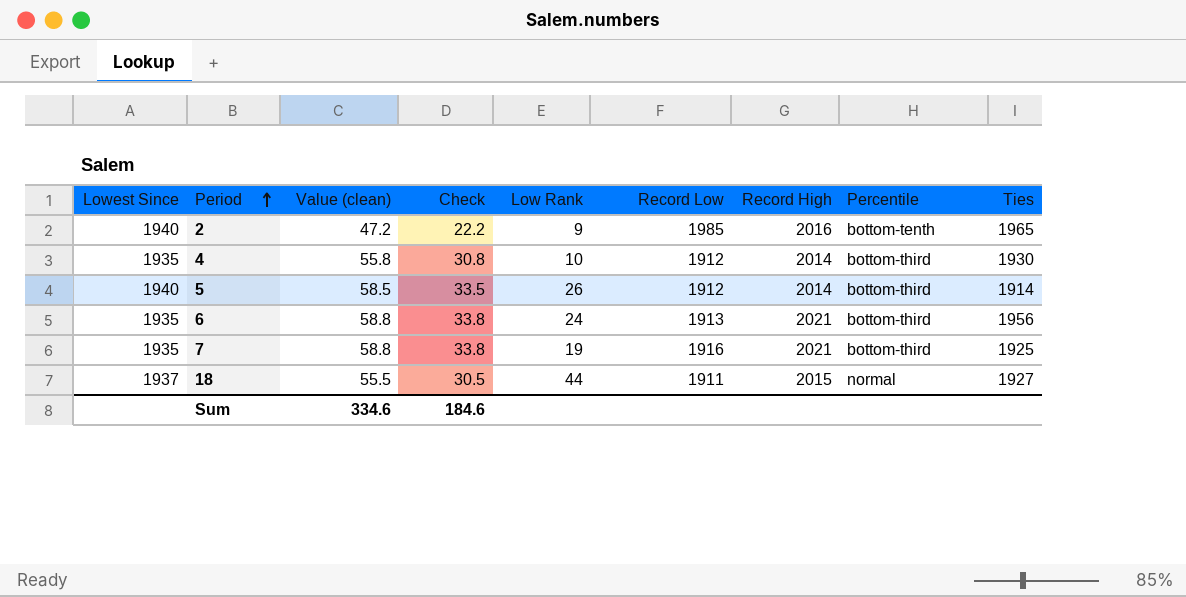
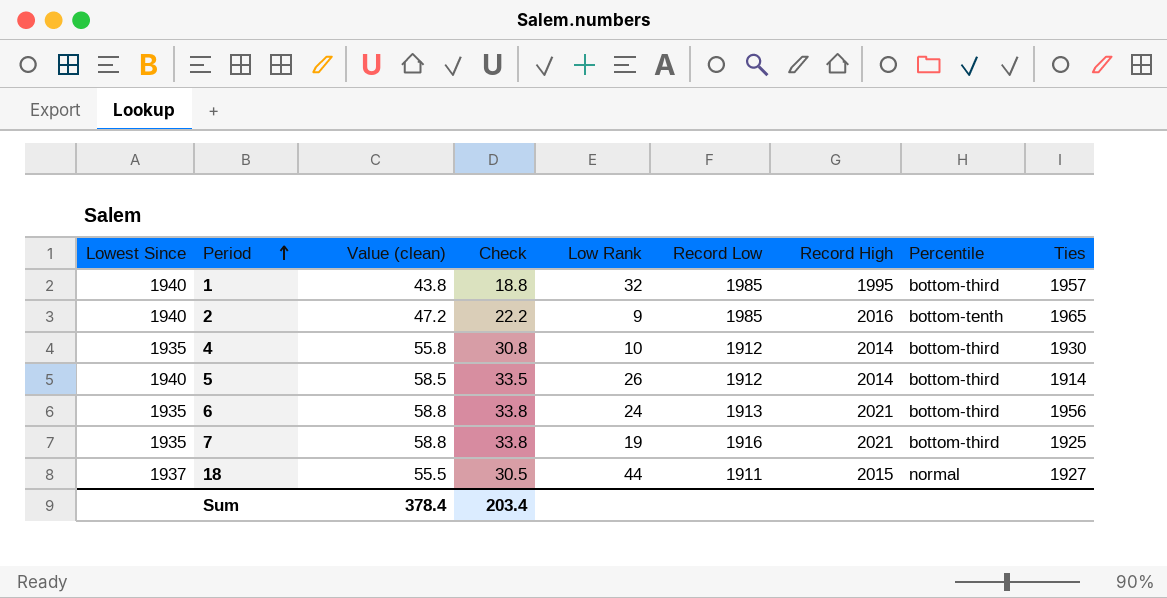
row 1: none -> 1940 | 43.8 | 18.8 | 32 | 1985 | 1995 | bottom-third | 1957
Sum | Value (clean): 334.6 -> 378.4
Sum | Check: 184.6 -> 203.4

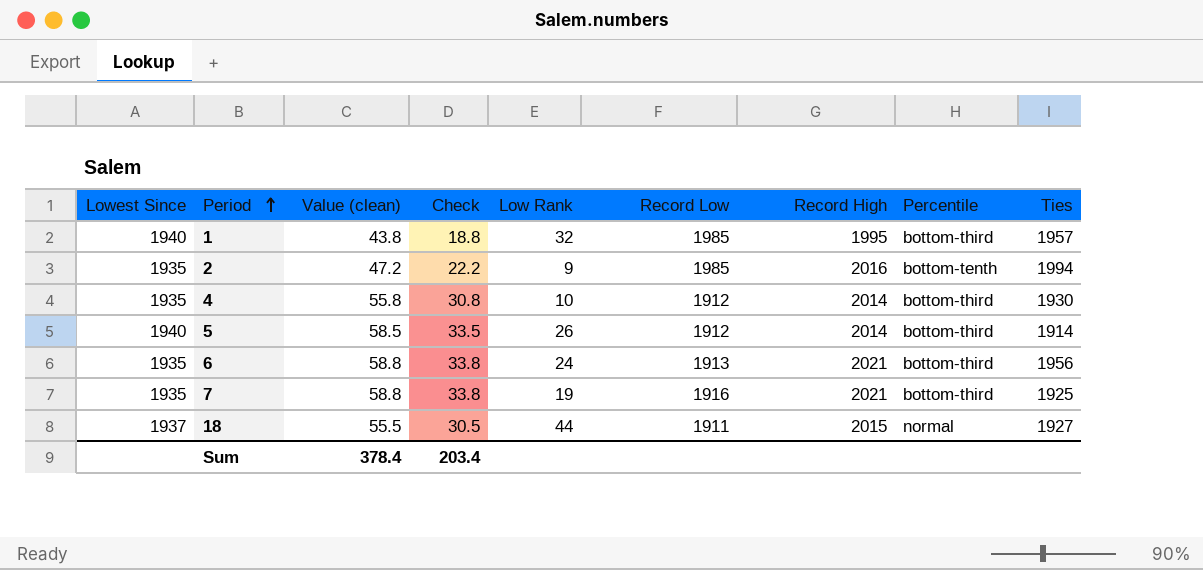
2 | Lowest Since: 1940 -> 1935
2 | Ties: 1965 -> 1994

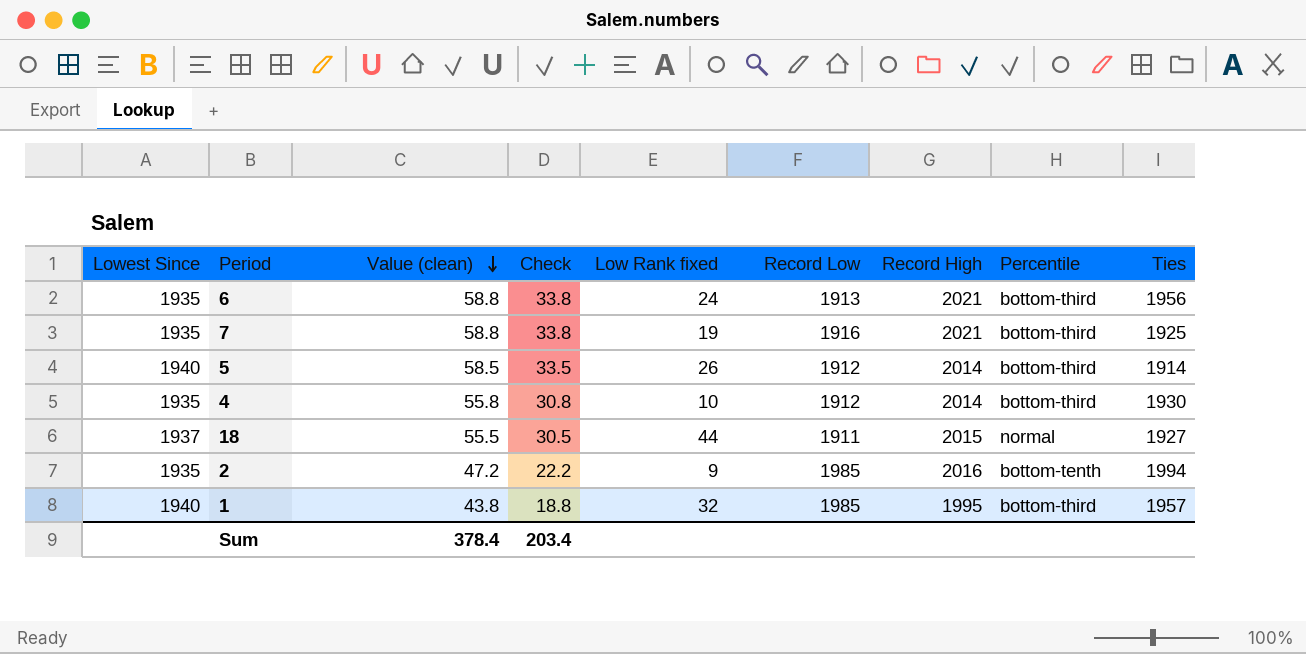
row order: Period ascending -> Value (clean) descending
column name: Low Rank -> Low Rank fixed

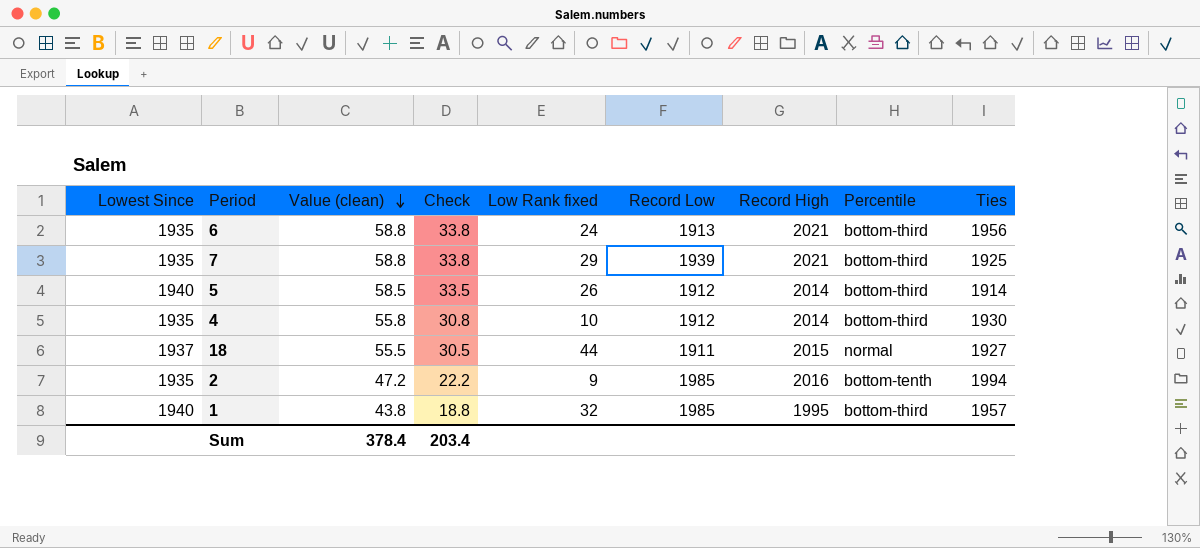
7 | Low Rank fixed: 19 -> 29
7 | Record Low: 1916 -> 1939

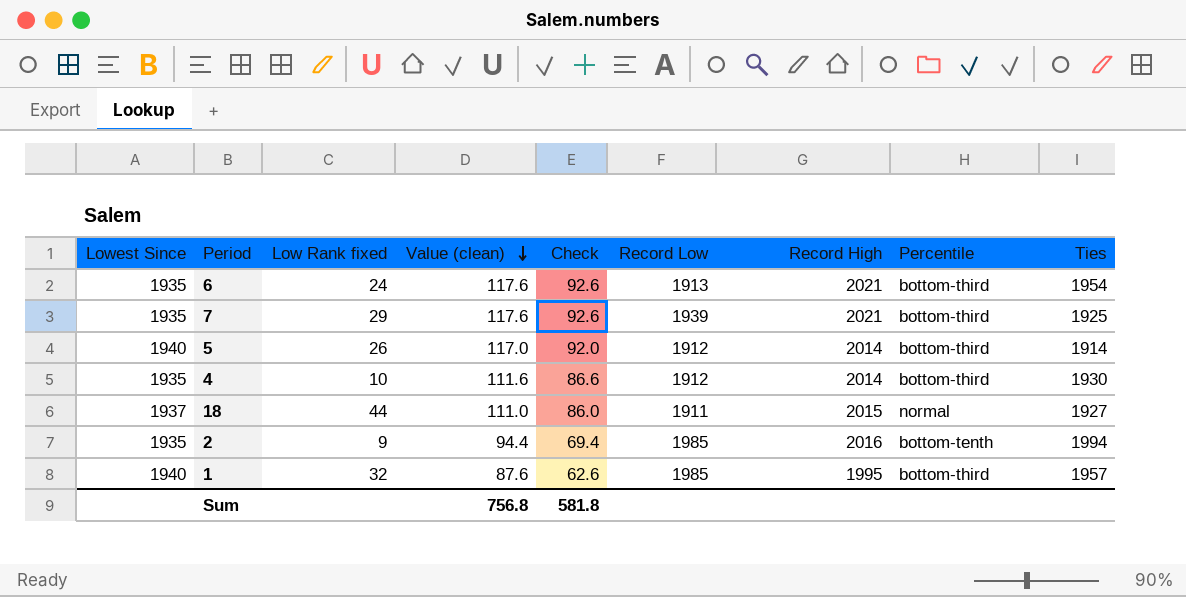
column Low Rank fixed | position: 5 -> 3
6 | Value (clean): 58.8 -> 117.6
6 | Check: 33.8 -> 92.6
6 | Ties: 1956 -> 1954
7 | Value (clean): 58.8 -> 117.6
7 | Check: 33.8 -> 92.6
5 | Value (clean): 58.5 -> 117.0
5 | Check: 33.5 -> 92.0
4 | Value (clean): 55.8 -> 111.6
4 | Check: 30.8 -> 86.6
18 | Value (clean): 55.5 -> 111.0
18 | Check: 30.5 -> 86.0
2 | Value (clean): 47.2 -> 94.4
2 | Check: 22.2 -> 69.4
1 | Value (clean): 43.8 -> 87.6
1 | Check: 18.8 -> 62.6
Sum | Value (clean): 378.4 -> 756.8
Sum | Check: 203.4 -> 581.8

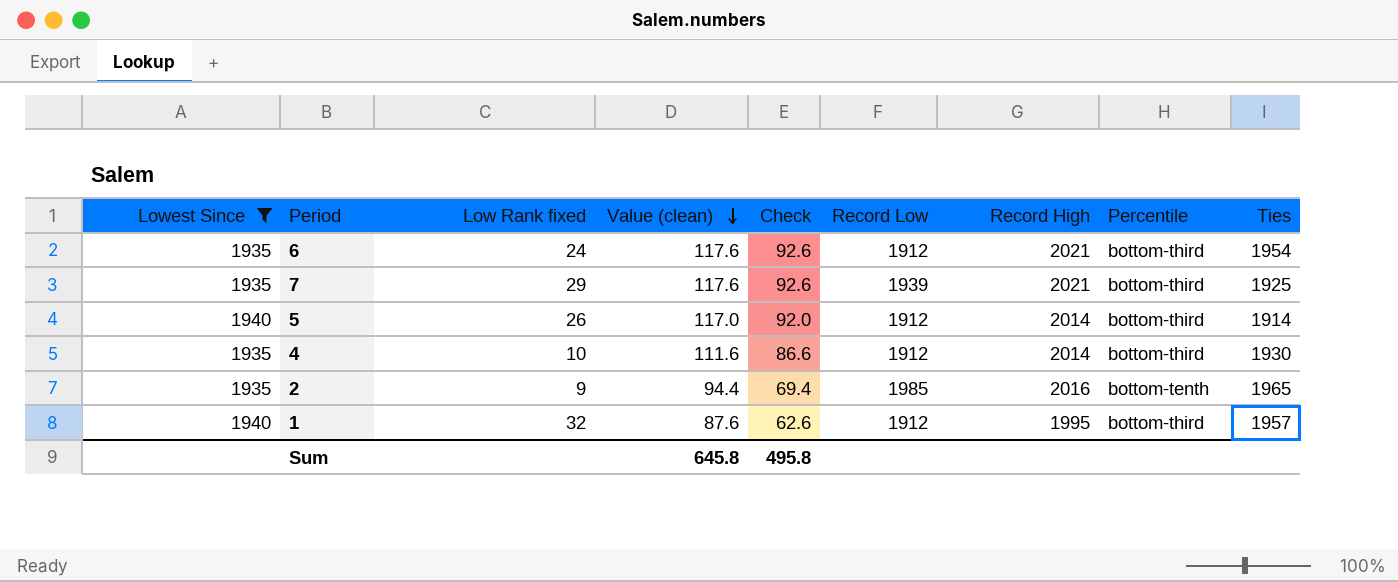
filter: none -> Lowest Since != 1937
6 | Record Low: 1913 -> 1912
2 | Ties: 1994 -> 1965
1 | Record Low: 1985 -> 1912
Sum | Value (clean): 756.8 -> 645.8
Sum | Check: 581.8 -> 495.8

